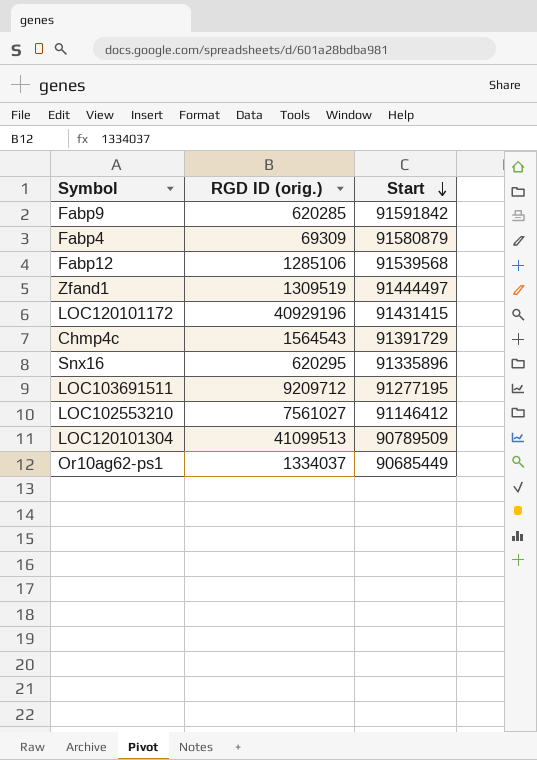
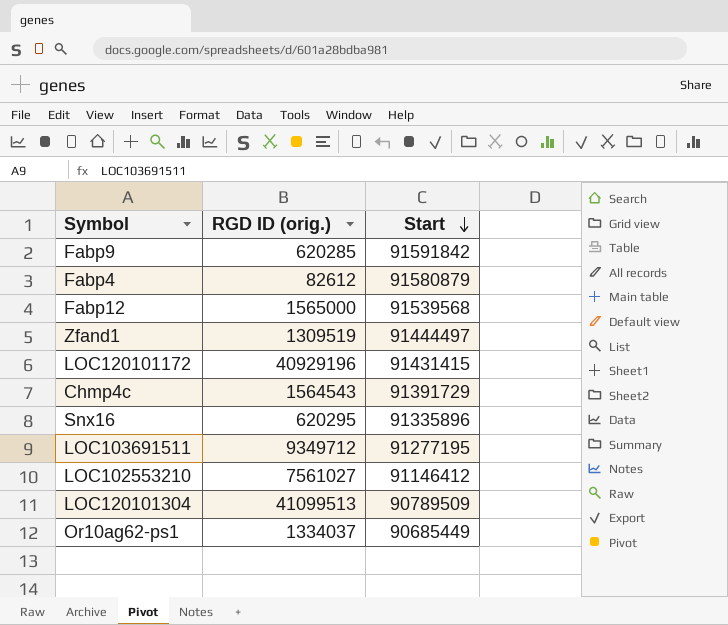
Fabp4 | RGD ID (orig.): 69309 -> 82612
Fabp12 | RGD ID (orig.): 1285106 -> 1565000
LOC103691511 | RGD ID (orig.): 9209712 -> 9349712

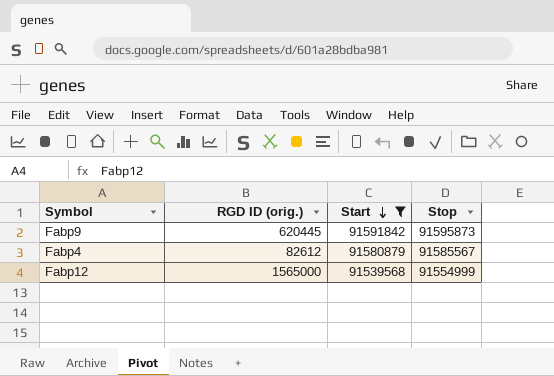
filter: none -> Start >= 91539568
column Stop | position: none -> 4
Fabp9 | RGD ID (orig.): 620285 -> 620445

